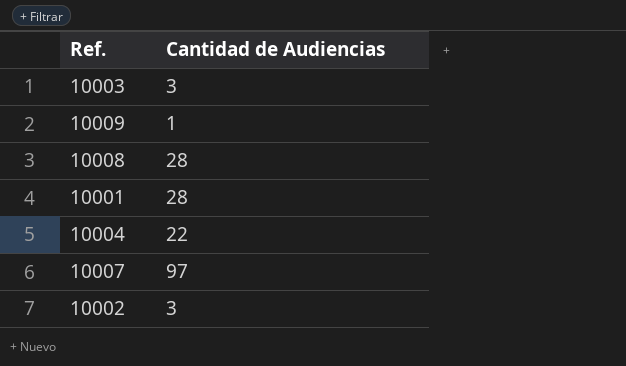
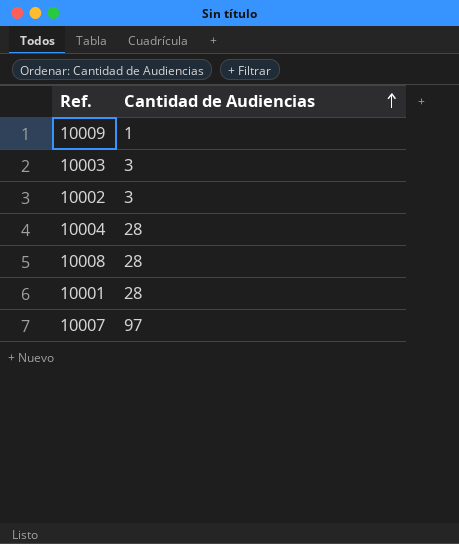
row order: none -> Cantidad de Audiencias ascending
10004 | Cantidad de Audiencias: 22 -> 28

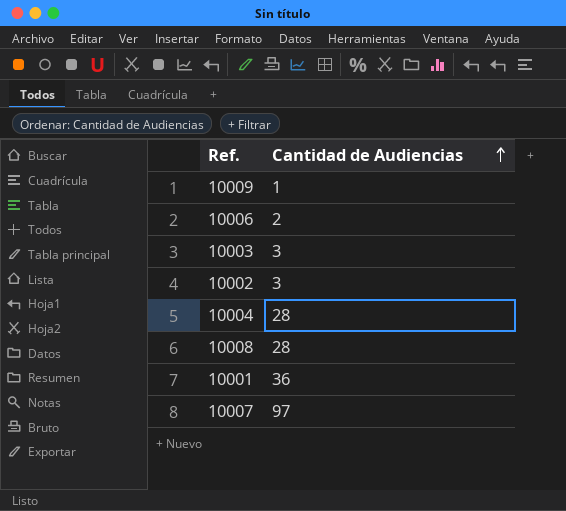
row 10006: none -> 2
10001 | Cantidad de Audiencias: 28 -> 36

